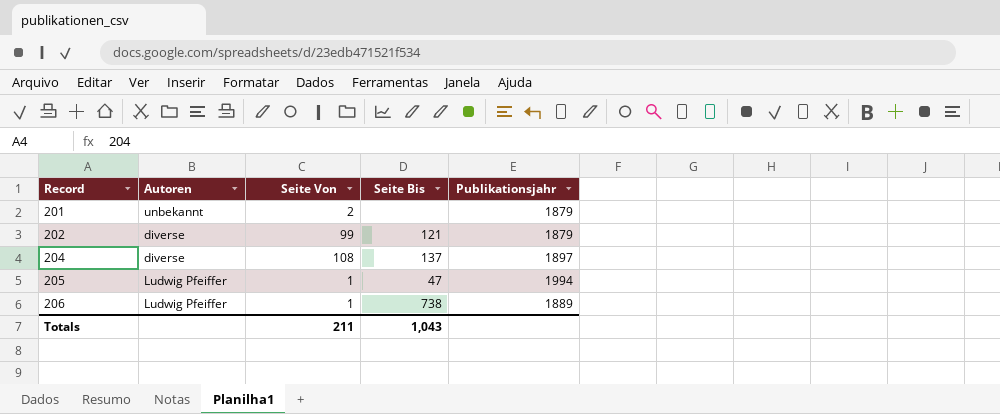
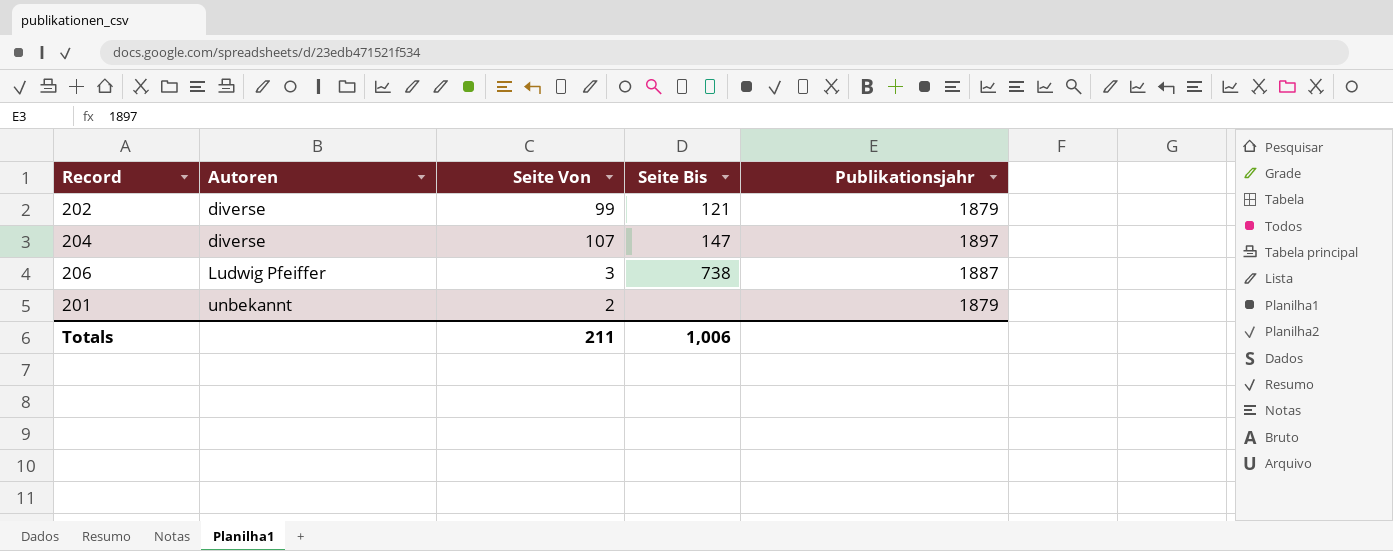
row order: Record ascending -> Autoren ascending
row 205: Ludwig Pfeiffer | 1 | 47 | 1994 -> none
204 | Seite Von: 108 -> 107
204 | Seite Bis: 137 -> 147
206 | Seite Von: 1 -> 3
206 | Publikationsjahr: 1889 -> 1887
Totals | Seite Bis: 1,043 -> 1,006

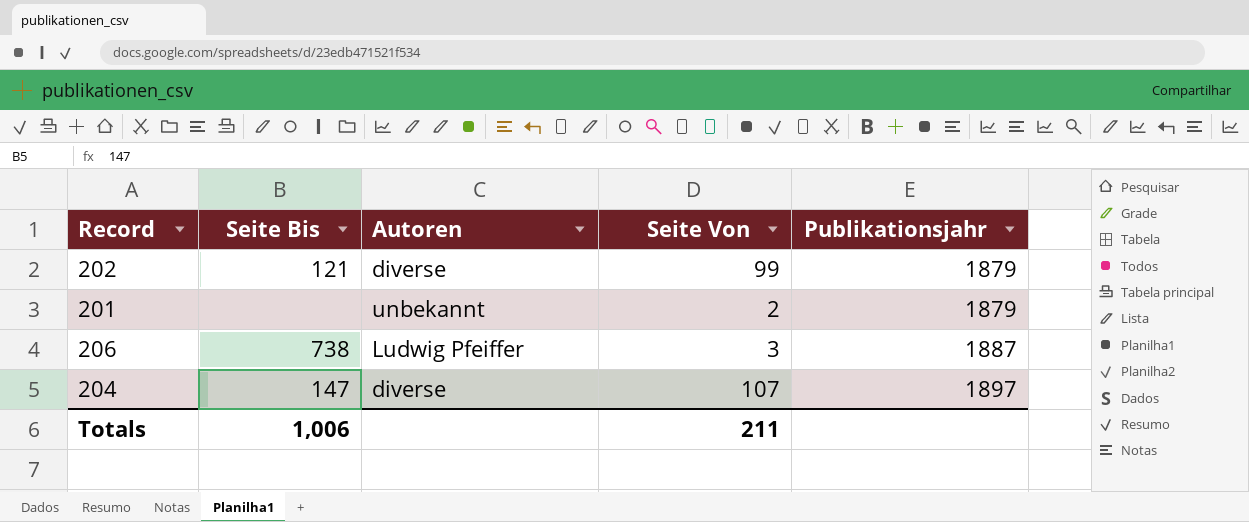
row order: Autoren ascending -> Publikationsjahr ascending
column Seite Bis | position: 4 -> 2

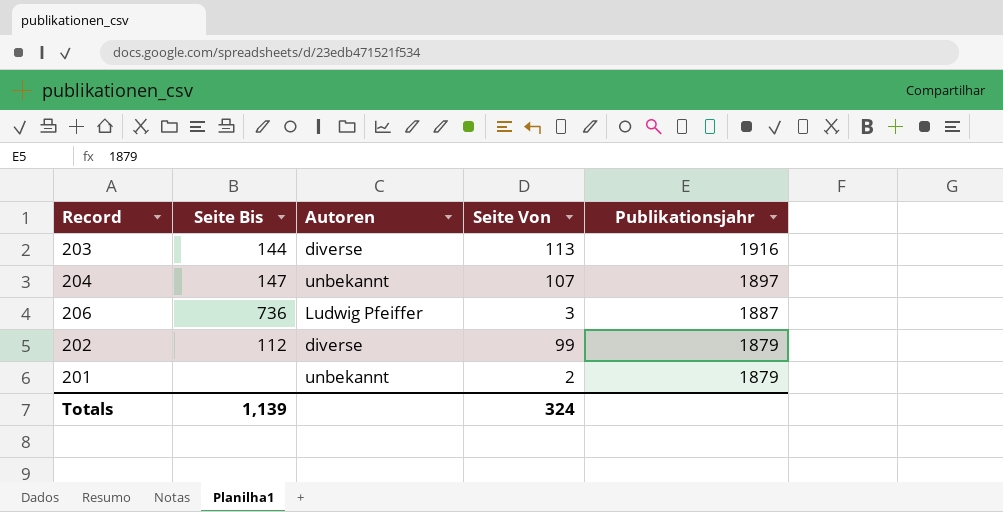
row order: Publikationsjahr ascending -> Publikationsjahr descending
row 203: none -> 144 | diverse | 113 | 1916
204 | Autoren: diverse -> unbekannt
206 | Seite Bis: 738 -> 736
202 | Seite Bis: 121 -> 112
Totals | Seite Bis: 1,006 -> 1,139
Totals | Seite Von: 211 -> 324

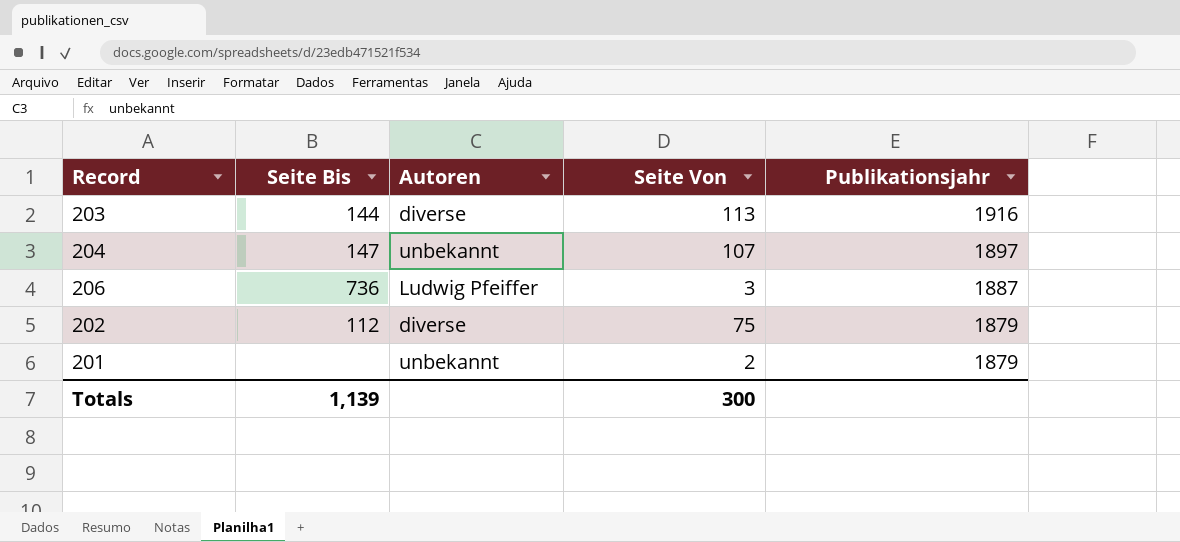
202 | Seite Von: 99 -> 75
Totals | Seite Von: 324 -> 300

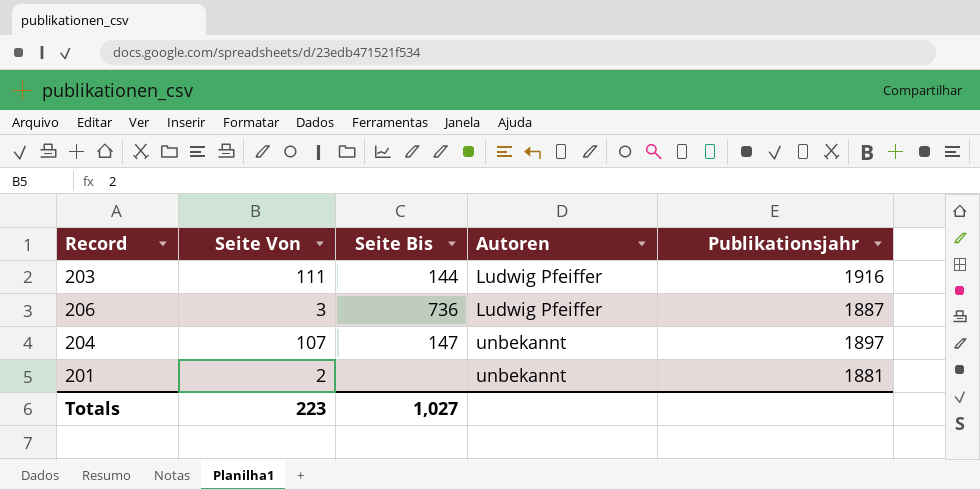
row order: Publikationsjahr descending -> Autoren ascending
column Seite Von | position: 4 -> 2
row 202: 112 | diverse | 75 | 1879 -> none
203 | Seite Von: 113 -> 111
203 | Autoren: diverse -> Ludwig Pfeiffer
201 | Publikationsjahr: 1879 -> 1881
Totals | Seite Von: 300 -> 223
Totals | Seite Bis: 1,139 -> 1,027

